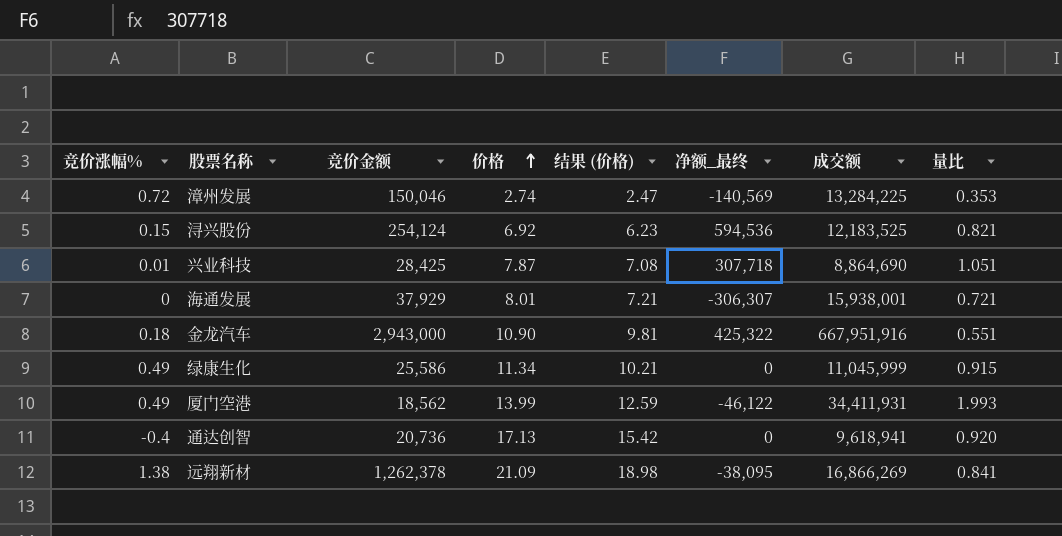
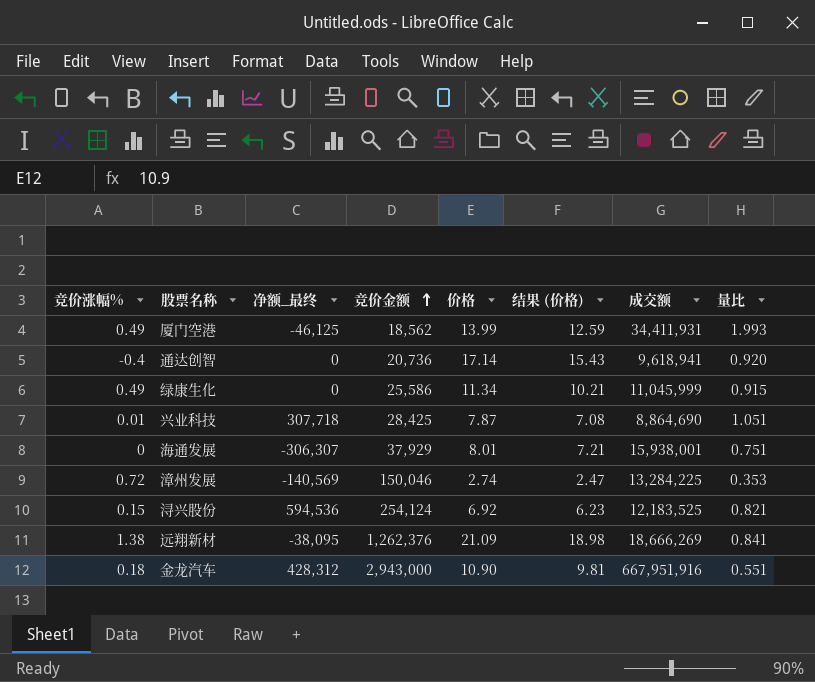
row order: 价格 ascending -> 竞价金额 ascending
column 净额_最终 | position: 6 -> 3
厦门空港 | 净额_最终: -46,122 -> -46,125
通达创智 | 价格: 17.13 -> 17.14
通达创智 | 结果 (价格): 15.42 -> 15.43
海通发展 | 量比: 0.721 -> 0.751
远翔新材 | 竞价金额: 1,262,378 -> 1,262,376
远翔新材 | 成交额: 16,866,269 -> 18,666,269
金龙汽车 | 净额_最终: 425,322 -> 428,312

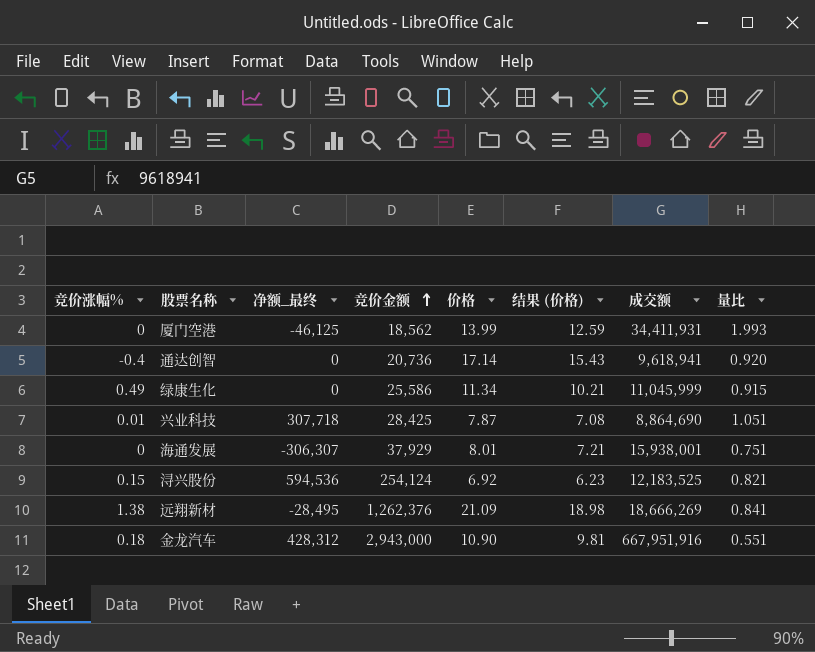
row 漳州发展: 0.72 | -140,569 | 150,046 | 2.74 | 2.47 | 13,284,225 | 0.353 -> none
厦门空港 | 竞价涨幅%: 0.49 -> 0
远翔新材 | 净额_最终: -38,095 -> -28,495

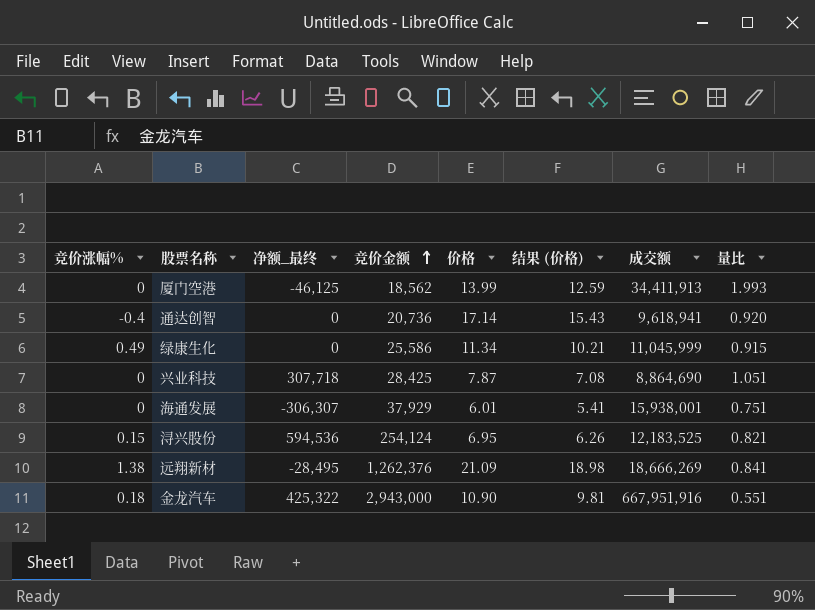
厦门空港 | 成交额: 34,411,931 -> 34,411,913
兴业科技 | 竞价涨幅%: 0.01 -> 0
海通发展 | 价格: 8.01 -> 6.01
海通发展 | 结果 (价格): 7.21 -> 5.41
浔兴股份 | 价格: 6.92 -> 6.95
浔兴股份 | 结果 (价格): 6.23 -> 6.26
金龙汽车 | 净额_最终: 428,312 -> 425,322

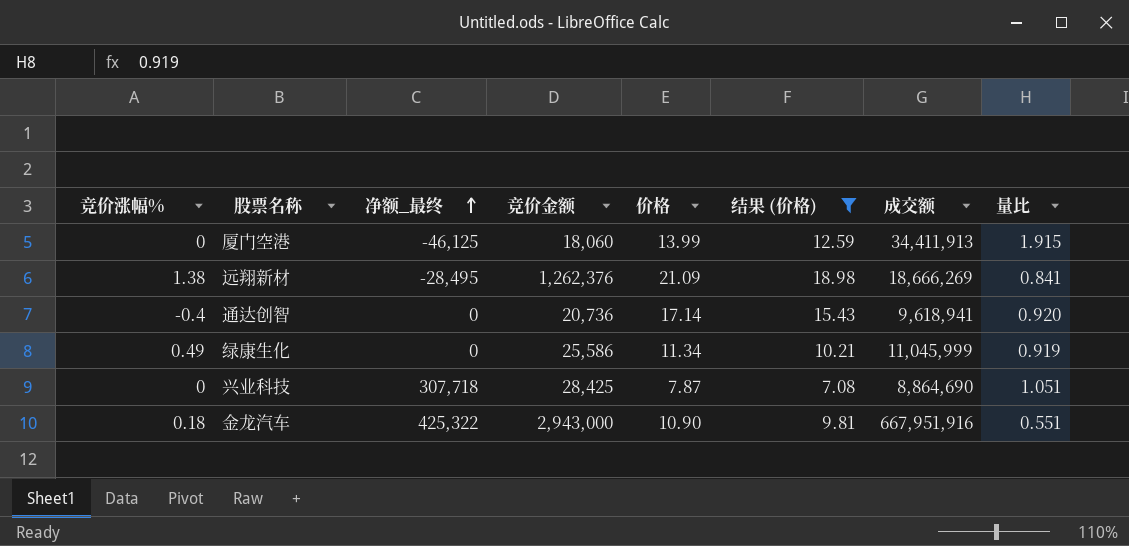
filter: none -> 结果 (价格) >= 7.08
row order: 竞价金额 ascending -> 净额_最终 ascending
厦门空港 | 竞价金额: 18,562 -> 18,060
厦门空港 | 量比: 1.993 -> 1.915
绿康生化 | 量比: 0.915 -> 0.919

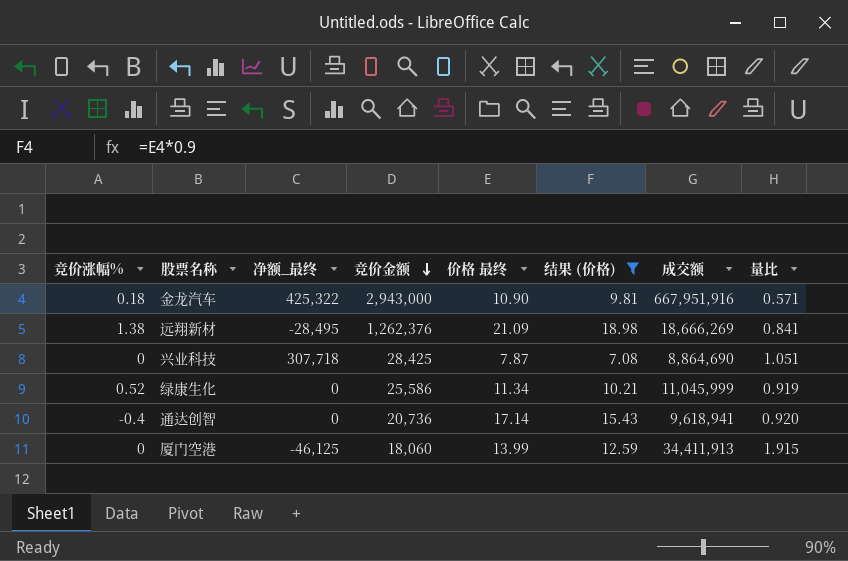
row order: 净额_最终 ascending -> 竞价金额 descending
column name: 价格 -> 价格 最终
金龙汽车 | 量比: 0.551 -> 0.571
绿康生化 | 竞价涨幅%: 0.49 -> 0.52

